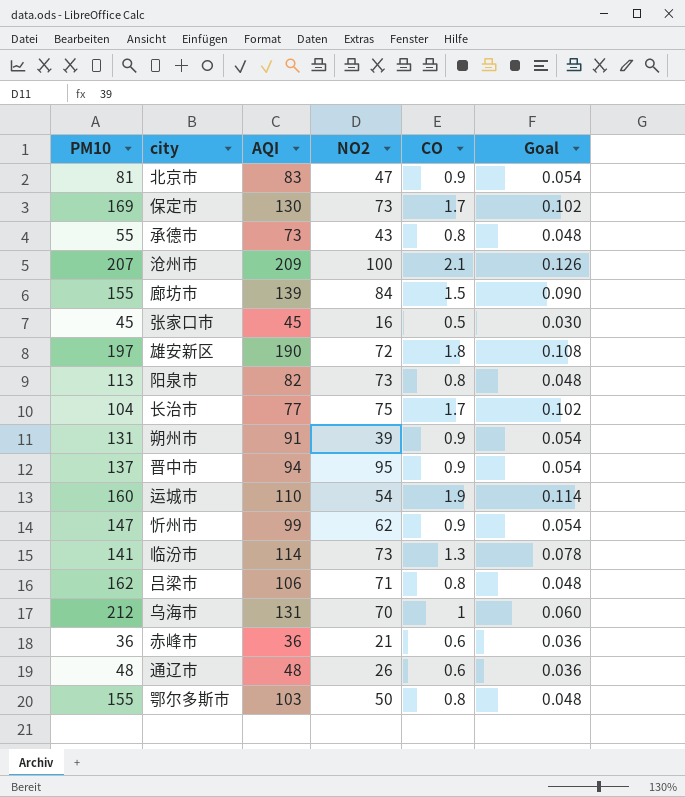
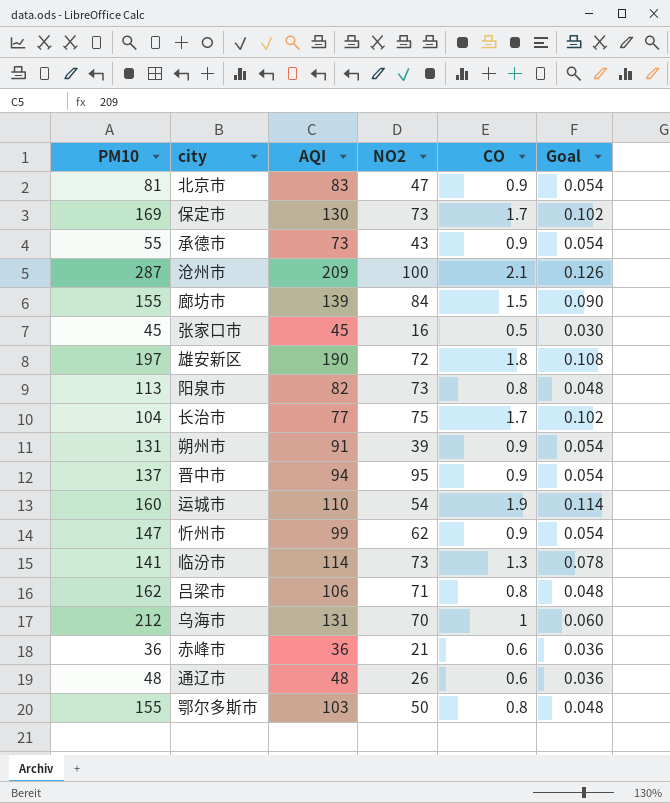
承德市 | CO: 0.8 -> 0.9
承德市 | Goal: 0.048 -> 0.054
沧州市 | PM10: 207 -> 287

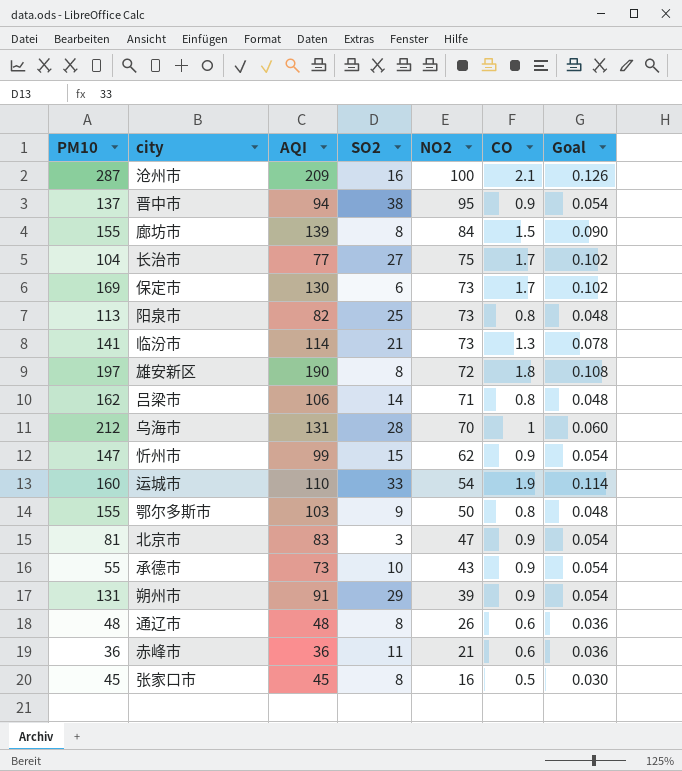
row order: none -> NO2 descending
column SO2 | position: none -> 4

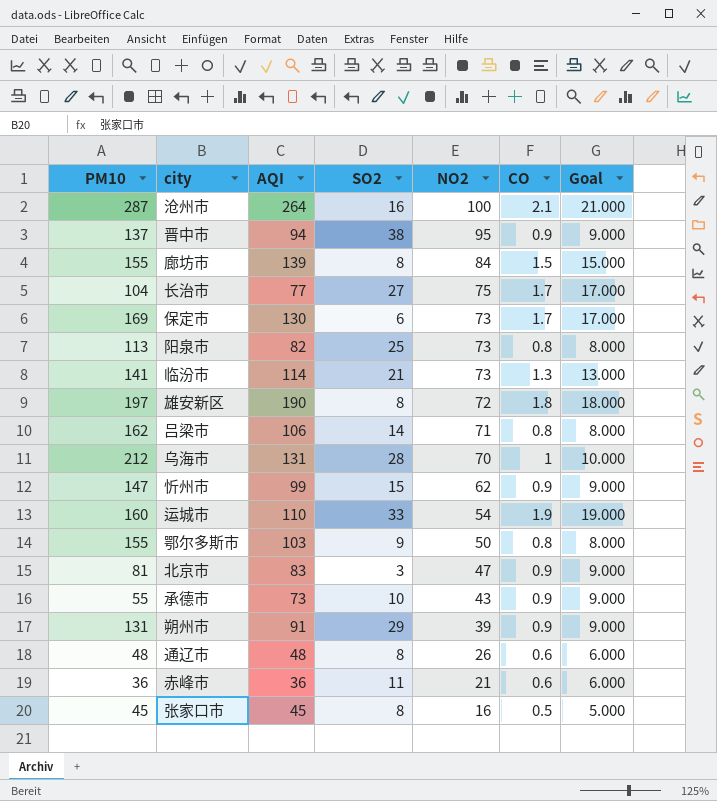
column Goal | formula: [CO] * 0.06 -> [CO] * 10
沧州市 | AQI: 209 -> 264

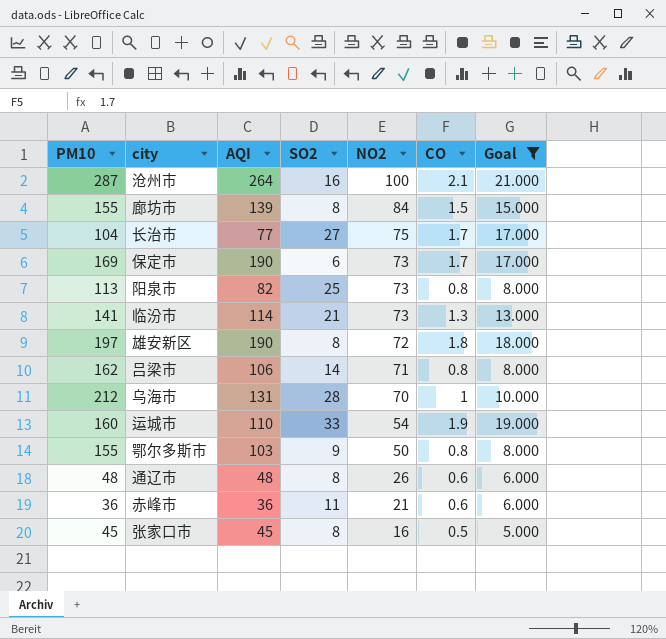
filter: none -> Goal != 9.000
保定市 | AQI: 130 -> 190

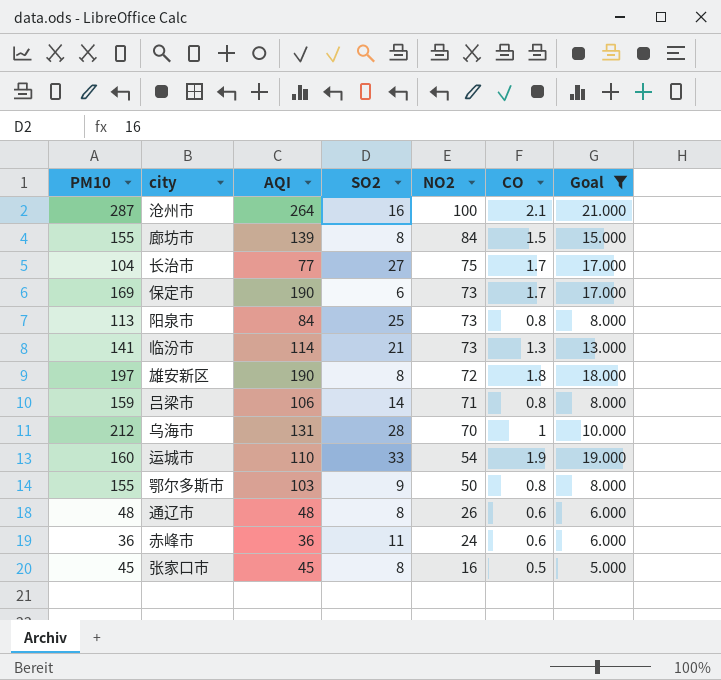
阳泉市 | AQI: 82 -> 84
吕梁市 | PM10: 162 -> 159
赤峰市 | NO2: 21 -> 24

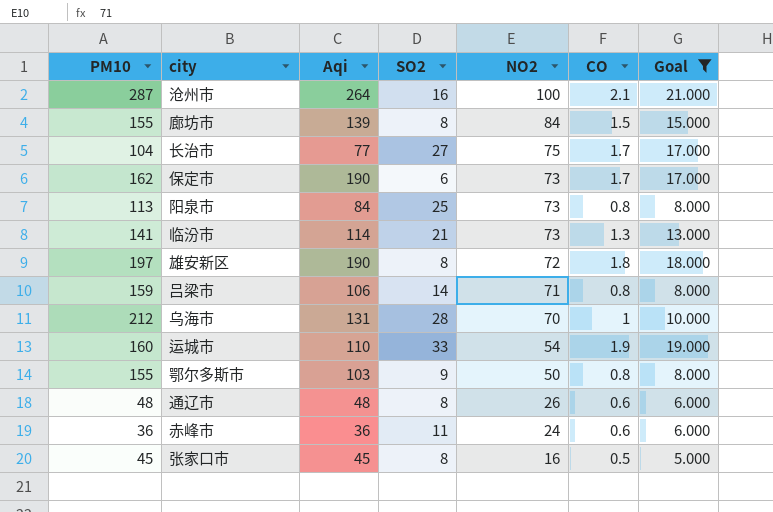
column name: AQI -> Aqi
保定市 | PM10: 169 -> 162

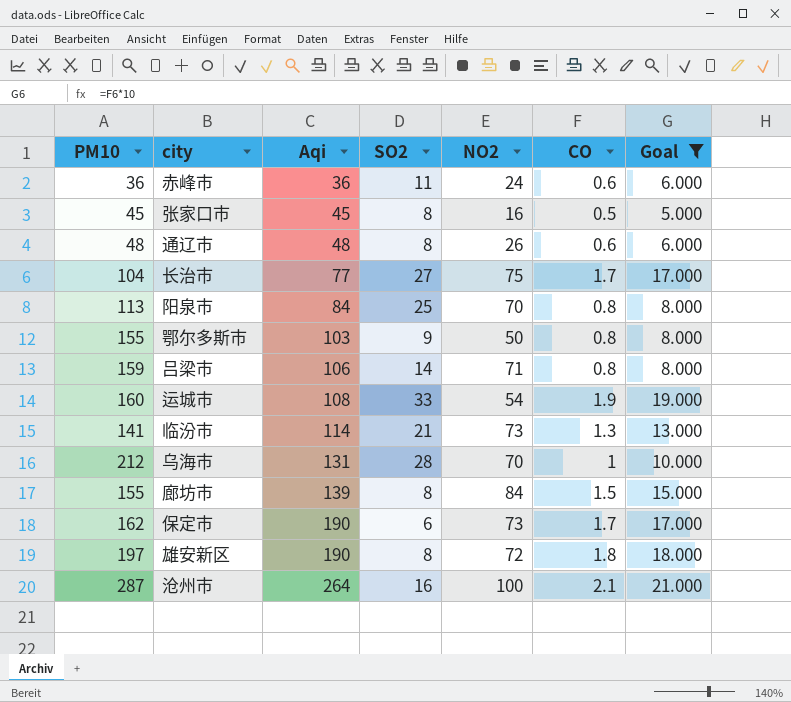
row order: NO2 descending -> Aqi ascending
阳泉市 | NO2: 73 -> 70
运城市 | Aqi: 110 -> 108

